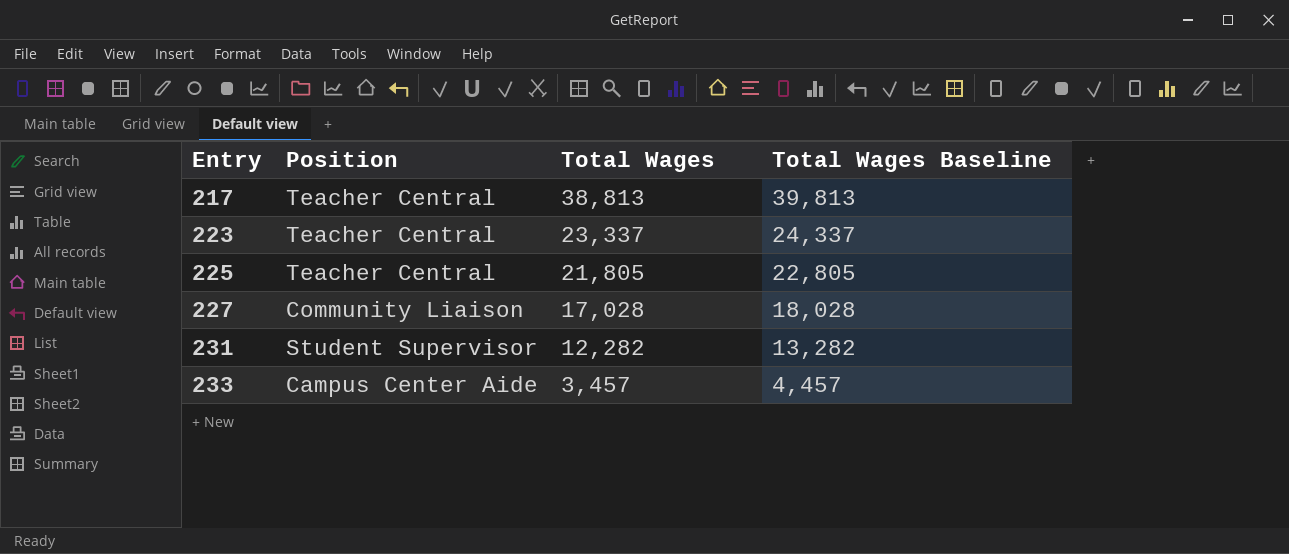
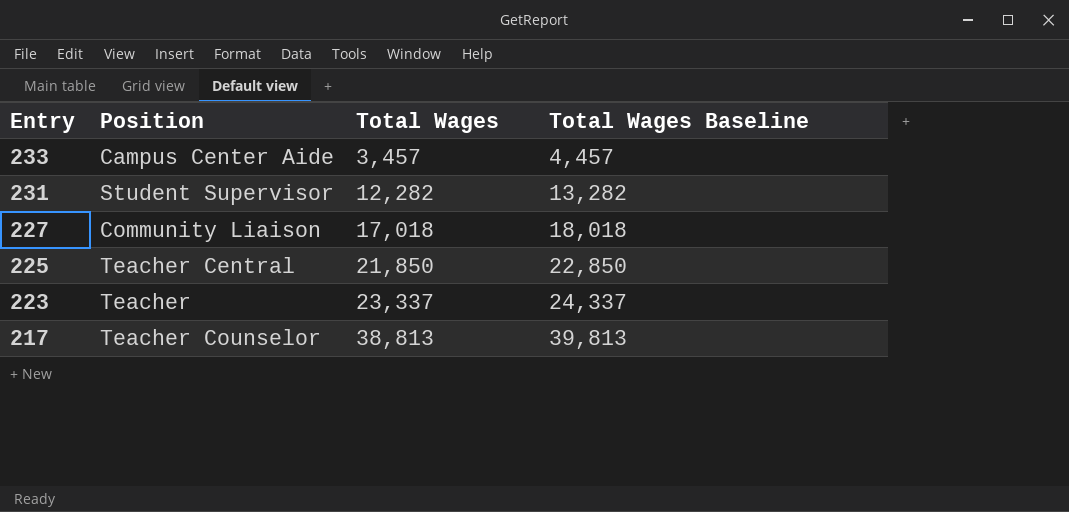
row order: Entry ascending -> Entry descending
227 | Total Wages: 17,028 -> 17,018
227 | Total Wages Baseline: 18,028 -> 18,018
225 | Total Wages: 21,805 -> 21,850
225 | Total Wages Baseline: 22,805 -> 22,850
223 | Position: Teacher Central -> Teacher
217 | Position: Teacher Central -> Teacher Counselor

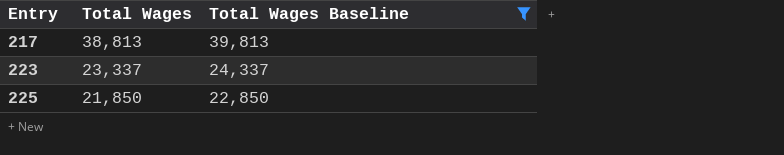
filter: none -> Total Wages Baseline >= 22,850
row order: Entry descending -> Entry ascending
column Position | position: 2 -> none

